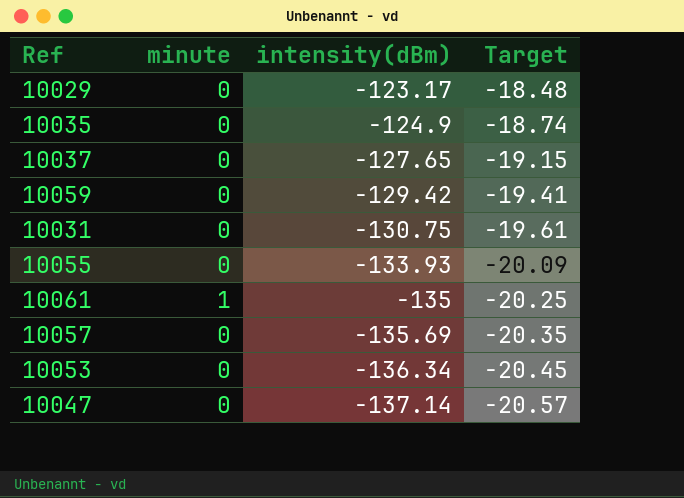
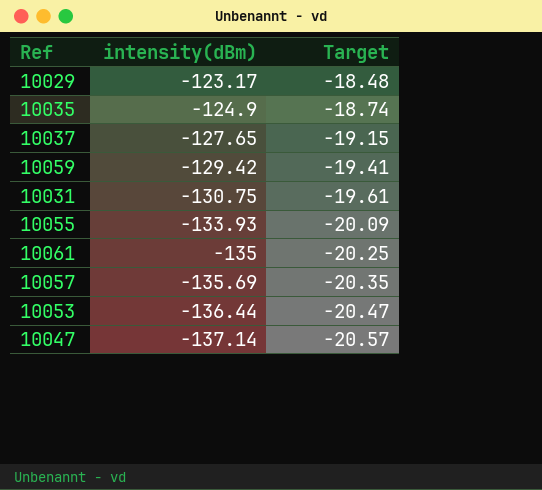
column minute | position: 2 -> none
10053 | intensity(dBm): -136.34 -> -136.44
10053 | Target: -20.45 -> -20.47

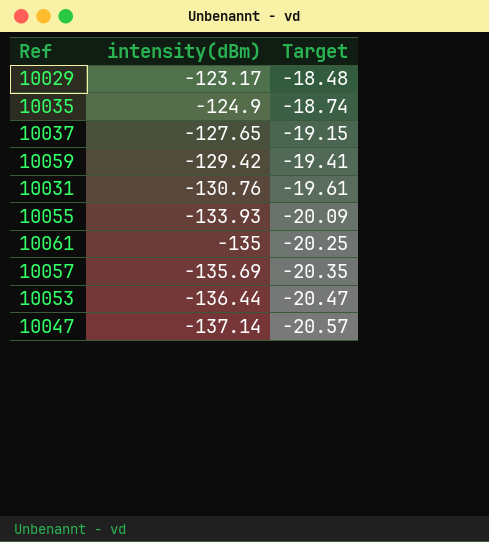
10031 | intensity(dBm): -130.75 -> -130.76

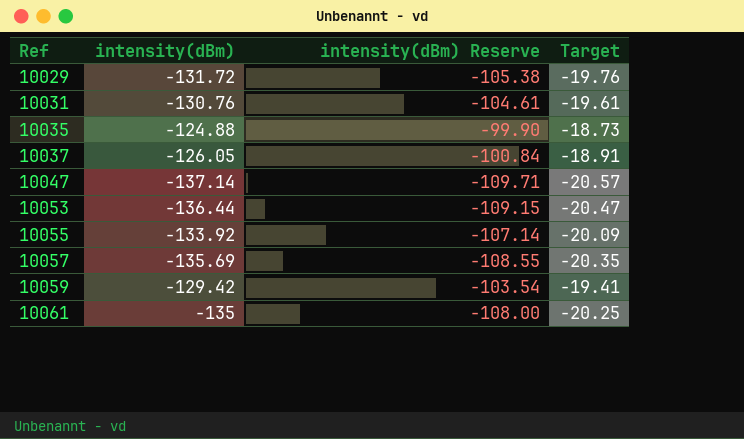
row order: intensity(dBm) descending -> Ref ascending
column intensity(dBm) Reserve | formula: none -> [intensity(dBm)] * 0.8
10029 | intensity(dBm): -123.17 -> -131.72
10029 | Target: -18.48 -> -19.76
10035 | intensity(dBm): -124.9 -> -124.88
10035 | Target: -18.74 -> -18.73
10037 | intensity(dBm): -127.65 -> -126.05
10037 | Target: -19.15 -> -18.91
10055 | intensity(dBm): -133.93 -> -133.92

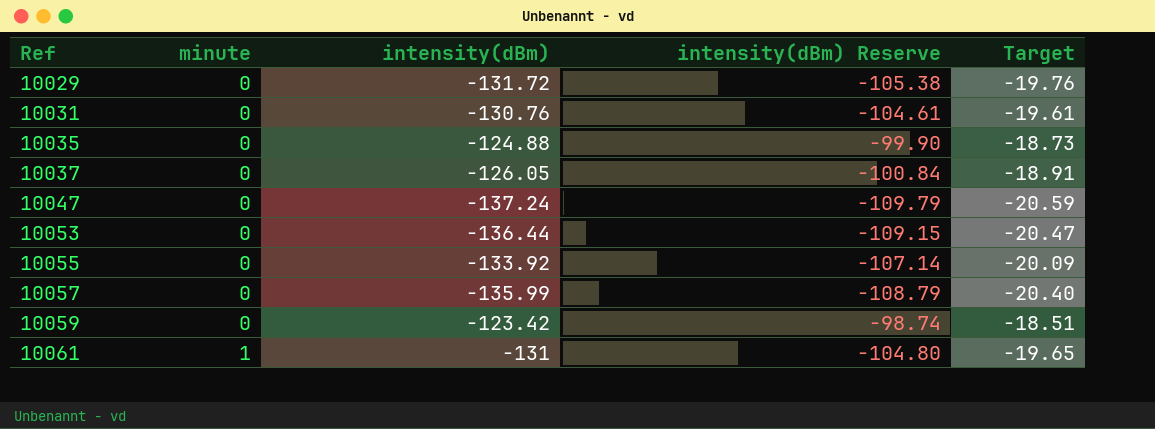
column minute | position: none -> 2
10047 | intensity(dBm): -137.14 -> -137.24
10047 | intensity(dBm) Reserve: -109.71 -> -109.79
10047 | Target: -20.57 -> -20.59
10057 | intensity(dBm): -135.69 -> -135.99
10057 | intensity(dBm) Reserve: -108.55 -> -108.79
10057 | Target: -20.35 -> -20.40
10059 | intensity(dBm): -129.42 -> -123.42
10059 | intensity(dBm) Reserve: -103.54 -> -98.74
10059 | Target: -19.41 -> -18.51
10061 | intensity(dBm): -135 -> -131
10061 | intensity(dBm) Reserve: -108.00 -> -104.80
10061 | Target: -20.25 -> -19.65

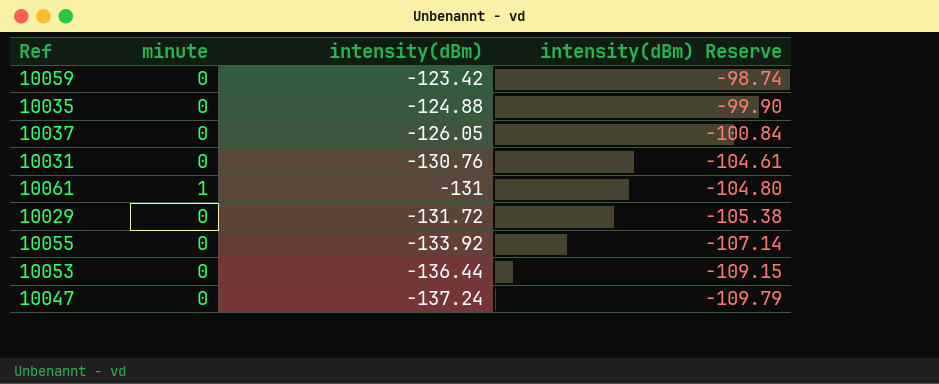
row order: Ref ascending -> intensity(dBm) descending
column Target | formula: [intensity(dBm)] * 0.15 -> none
row 10057: 0 | -135.99 | -108.79 | -20.40 -> none

